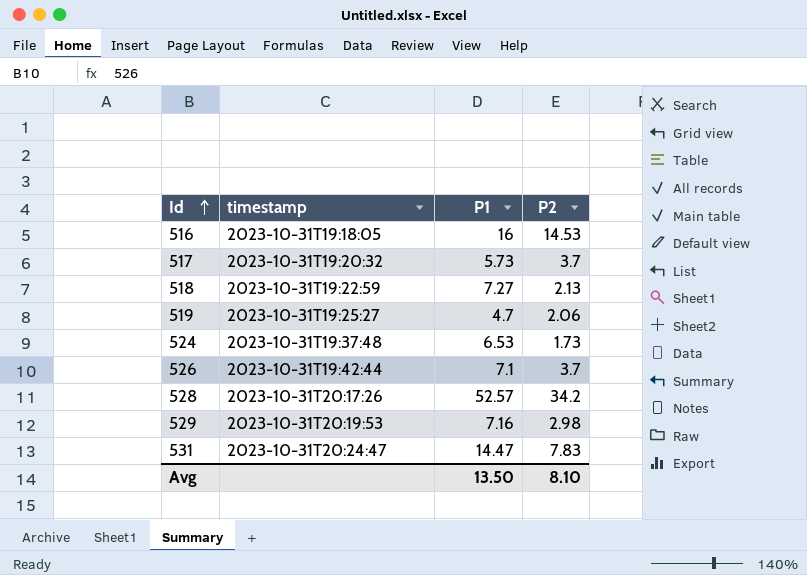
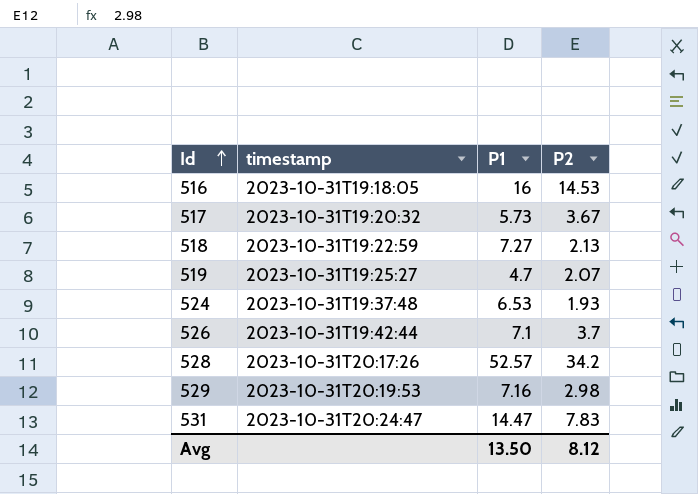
517 | P2: 3.7 -> 3.67
519 | P2: 2.06 -> 2.07
524 | P2: 1.73 -> 1.93
Avg | P2: 8.10 -> 8.12

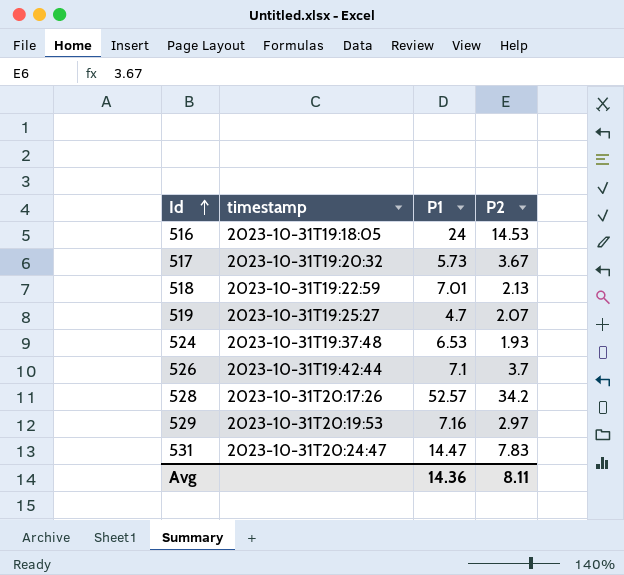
516 | P1: 16 -> 24
518 | P1: 7.27 -> 7.01
529 | P2: 2.98 -> 2.97
Avg | P1: 13.50 -> 14.36
Avg | P2: 8.12 -> 8.11

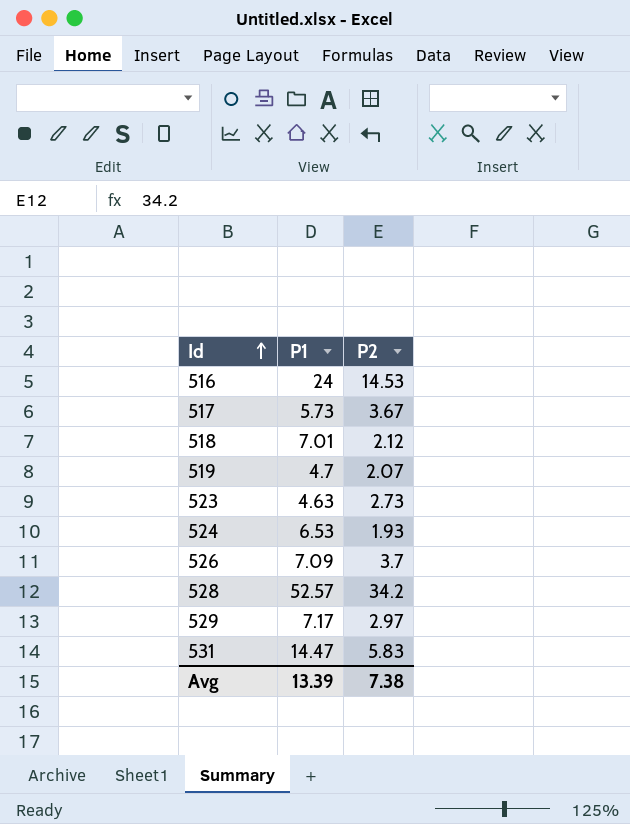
column timestamp | position: 2 -> none
518 | P2: 2.13 -> 2.12
row 523: none -> 4.63 | 2.73
526 | P1: 7.1 -> 7.09
529 | P1: 7.16 -> 7.17
531 | P2: 7.83 -> 5.83
Avg | P1: 14.36 -> 13.39
Avg | P2: 8.11 -> 7.38

